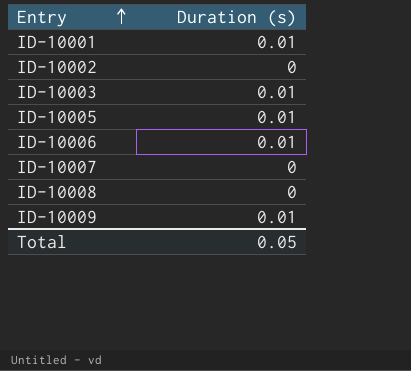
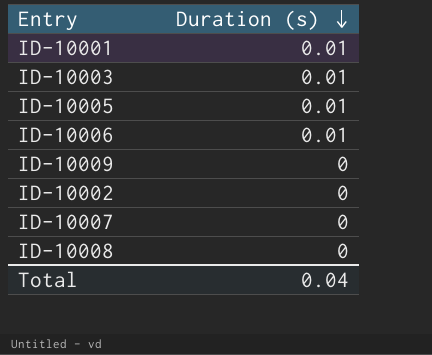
row order: Entry ascending -> Duration (s) descending
ID-10009 | Duration (s): 0.01 -> 0
Total | Duration (s): 0.05 -> 0.04

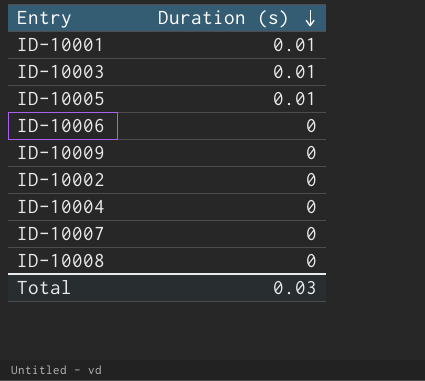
ID-10006 | Duration (s): 0.01 -> 0
row ID-10004: none -> 0
Total | Duration (s): 0.04 -> 0.03

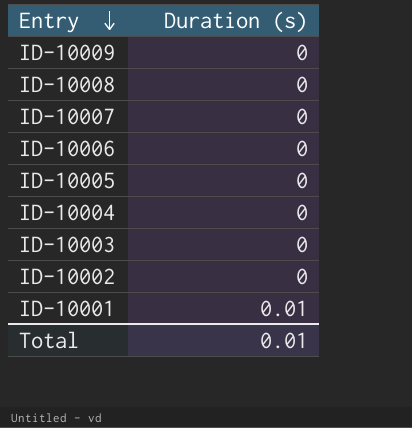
row order: Duration (s) descending -> Entry descending
ID-10005 | Duration (s): 0.01 -> 0
ID-10003 | Duration (s): 0.01 -> 0
Total | Duration (s): 0.03 -> 0.01

